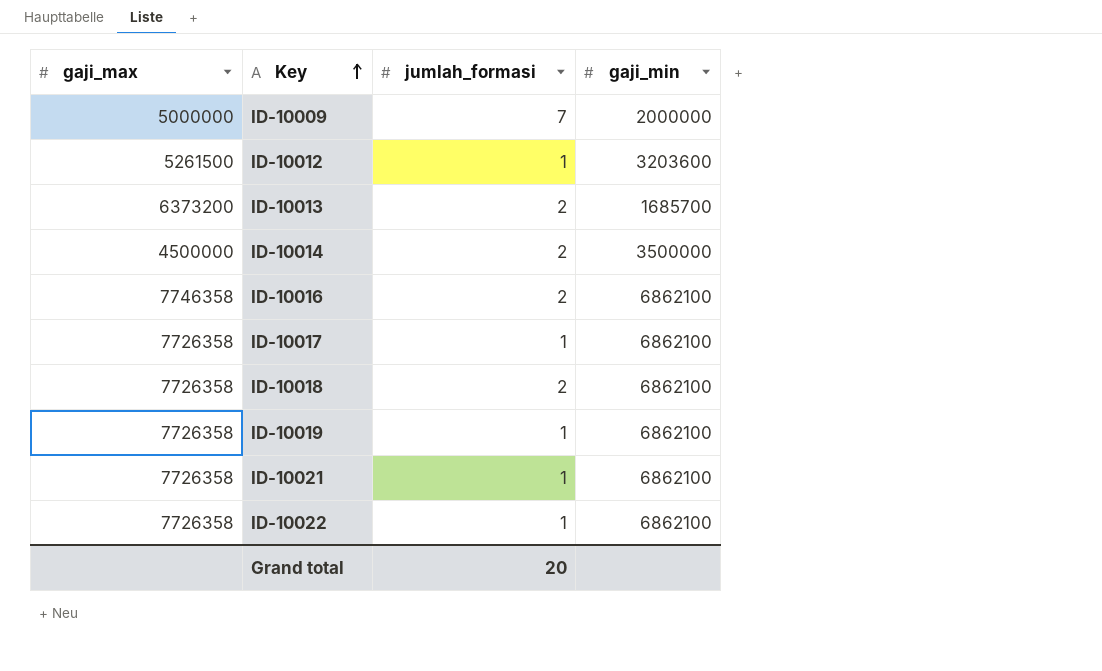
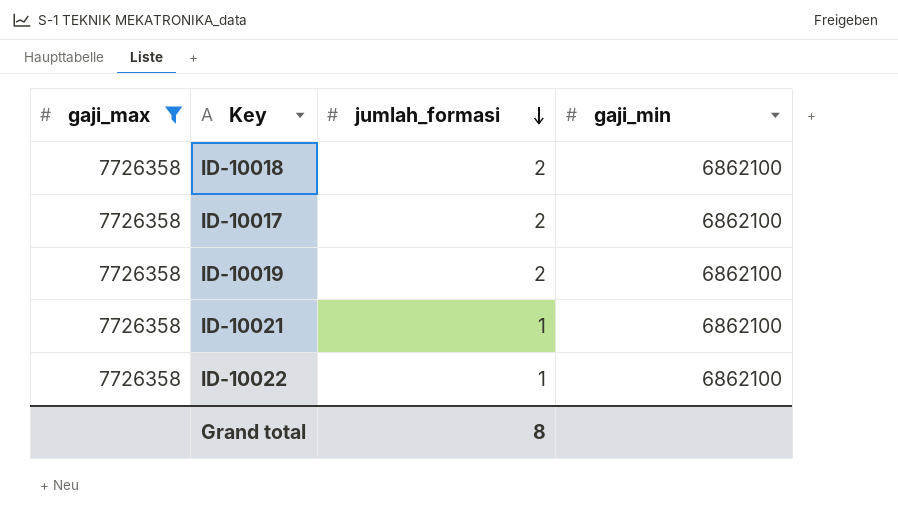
filter: none -> gaji_max = 7726358
row order: Key ascending -> jumlah_formasi descending
ID-10017 | jumlah_formasi: 1 -> 2
ID-10019 | jumlah_formasi: 1 -> 2
Grand total | jumlah_formasi: 20 -> 8

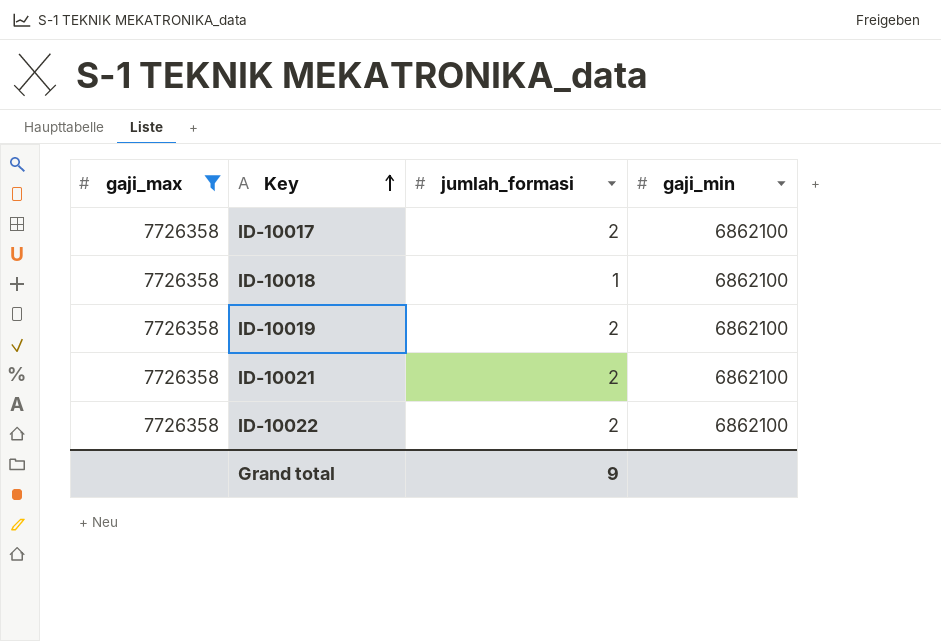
row order: jumlah_formasi descending -> Key ascending
ID-10018 | jumlah_formasi: 2 -> 1
ID-10021 | jumlah_formasi: 1 -> 2
ID-10022 | jumlah_formasi: 1 -> 2
Grand total | jumlah_formasi: 8 -> 9

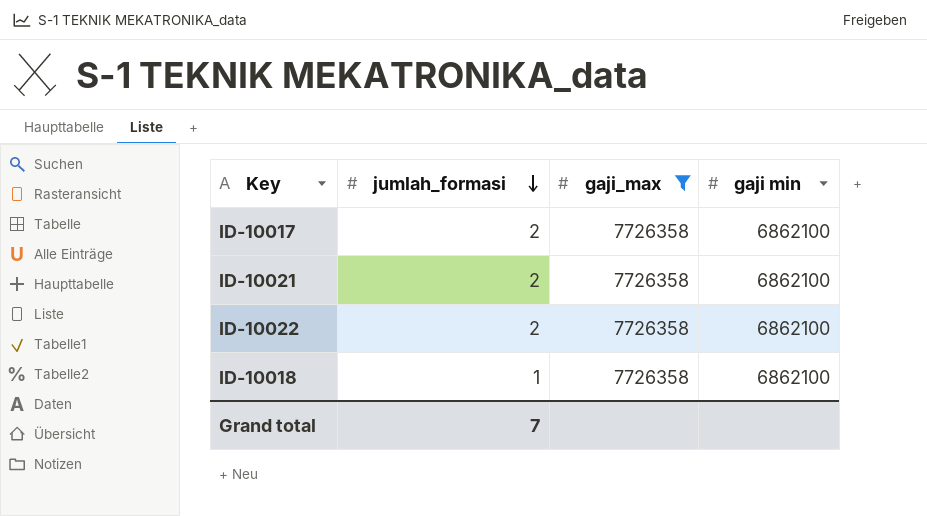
row order: Key ascending -> jumlah_formasi descending
column gaji_max | position: 1 -> 3
column name: gaji_min -> gaji min
row ID-10019: 7726358 | 2 | 6862100 -> none
Grand total | jumlah_formasi: 9 -> 7

